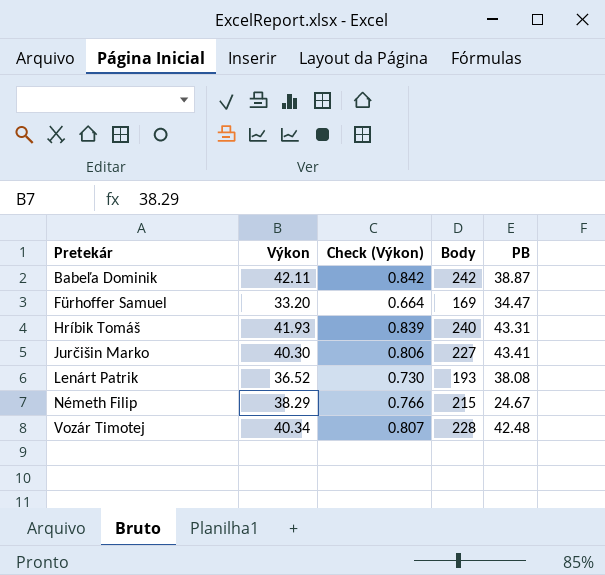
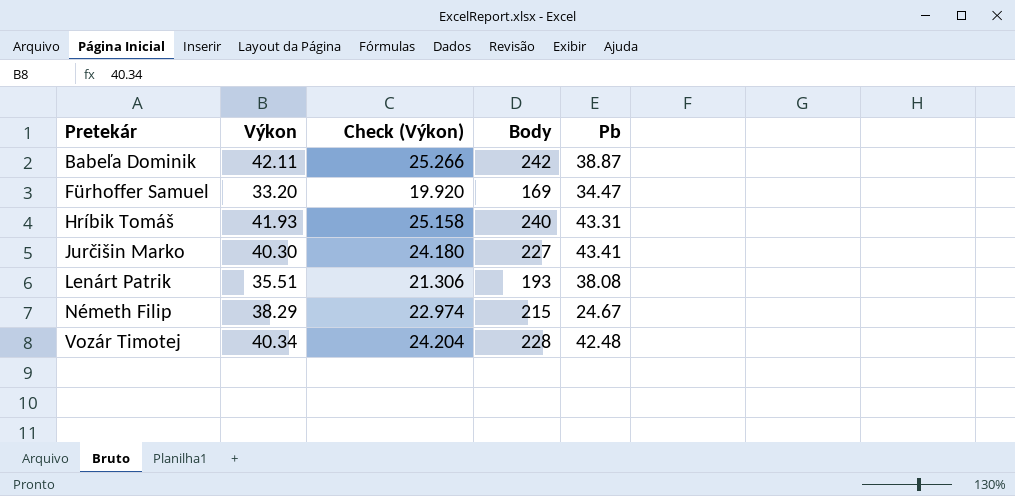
column Check (Výkon) | formula: [Výkon] * 0.02 -> [Výkon] * 0.6
column name: PB -> Pb
Lenárt Patrik | Výkon: 36.52 -> 35.51

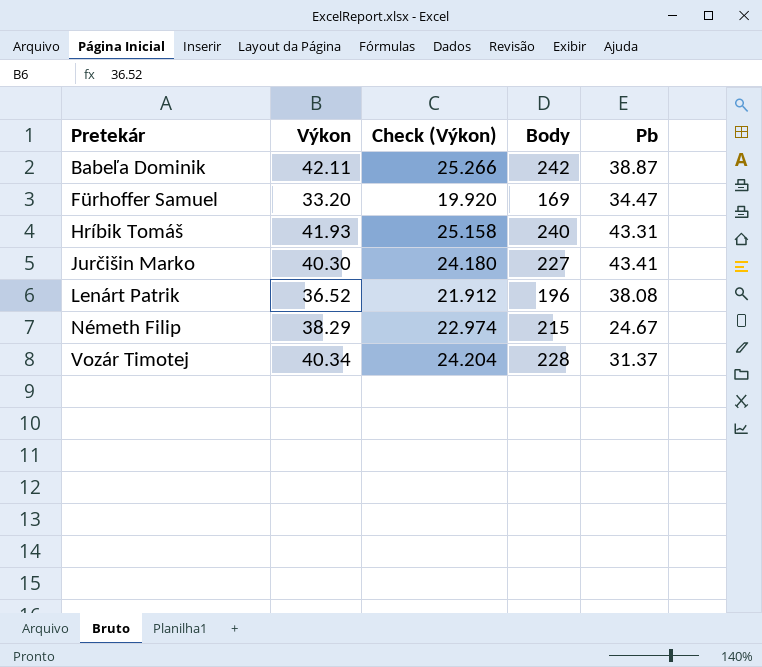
Lenárt Patrik | Výkon: 35.51 -> 36.52
Lenárt Patrik | Check (Výkon): 21.306 -> 21.912
Lenárt Patrik | Body: 193 -> 196
Vozár Timotej | Pb: 42.48 -> 31.37

